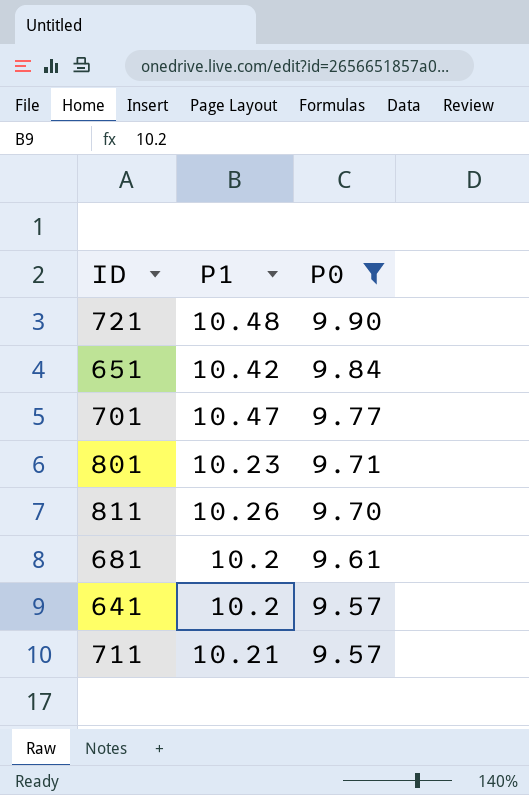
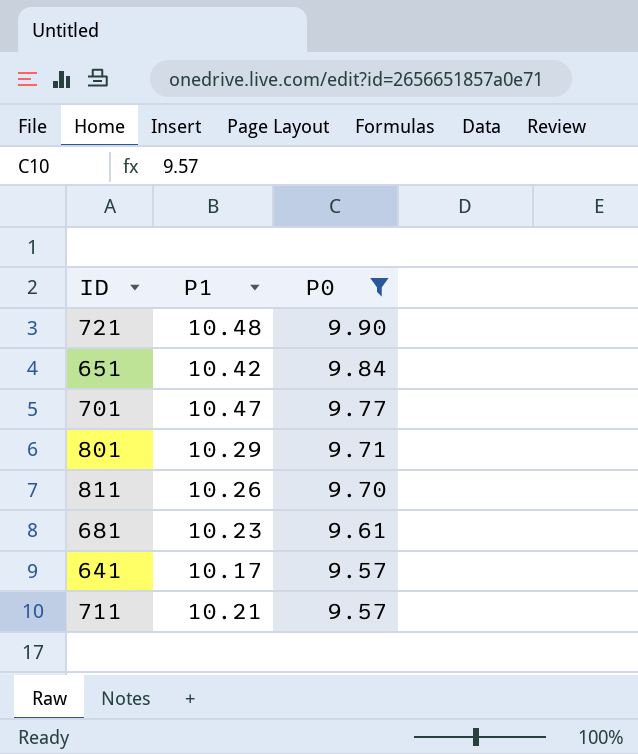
801 | P1: 10.23 -> 10.29
681 | P1: 10.2 -> 10.23
641 | P1: 10.2 -> 10.17

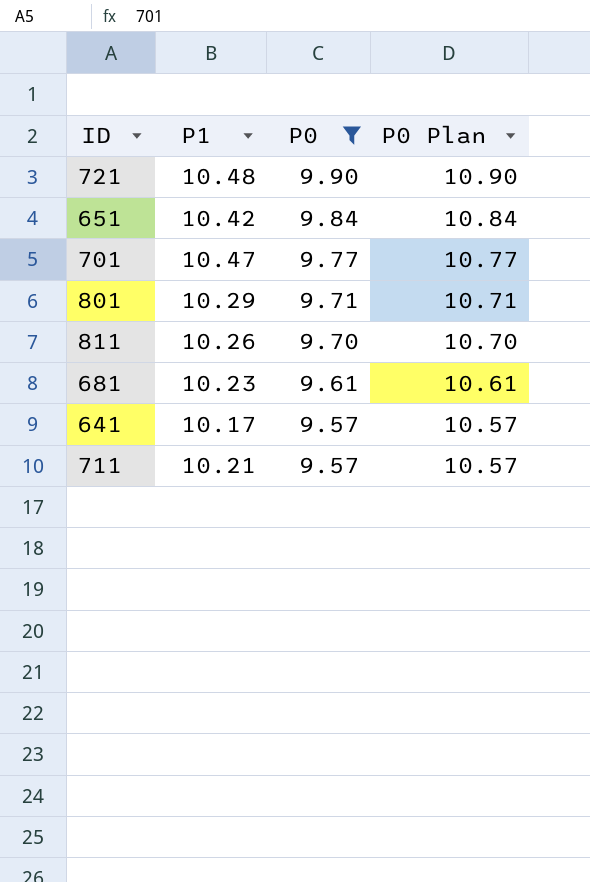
column P0 Plan | formula: none -> [P0] + 1

